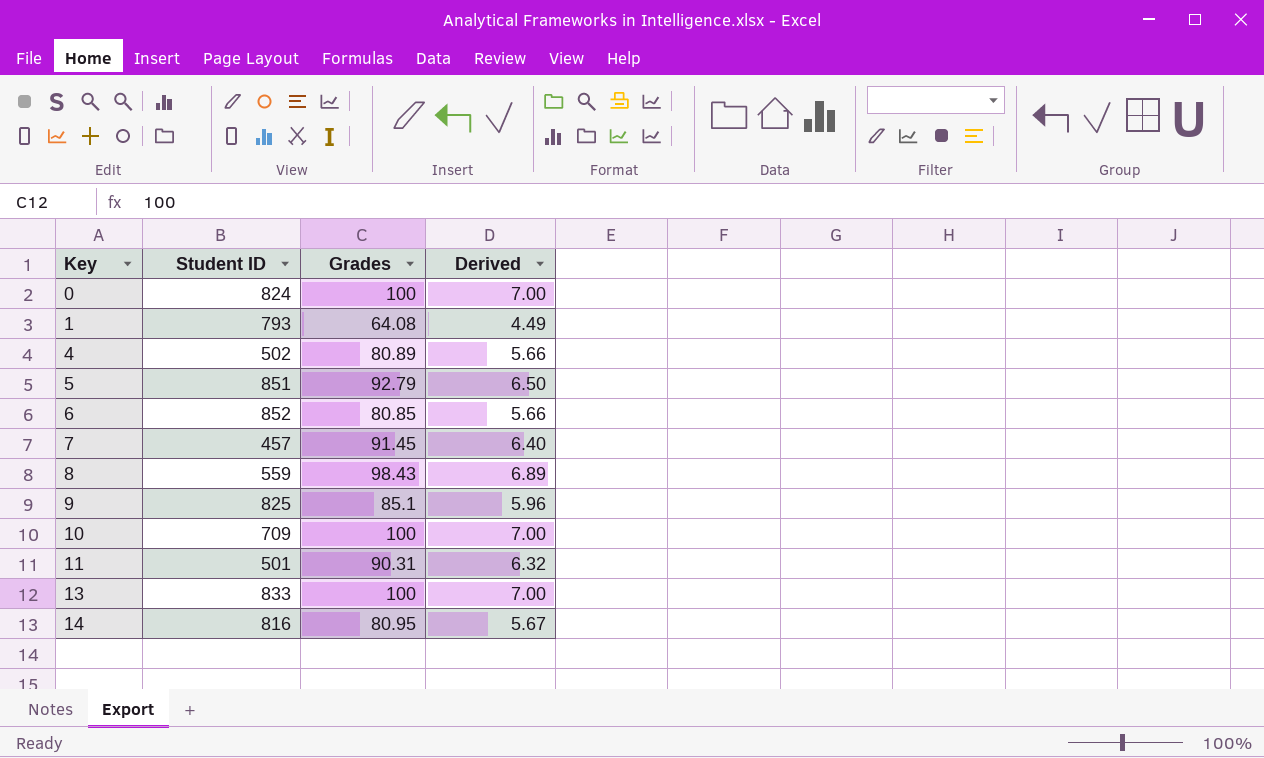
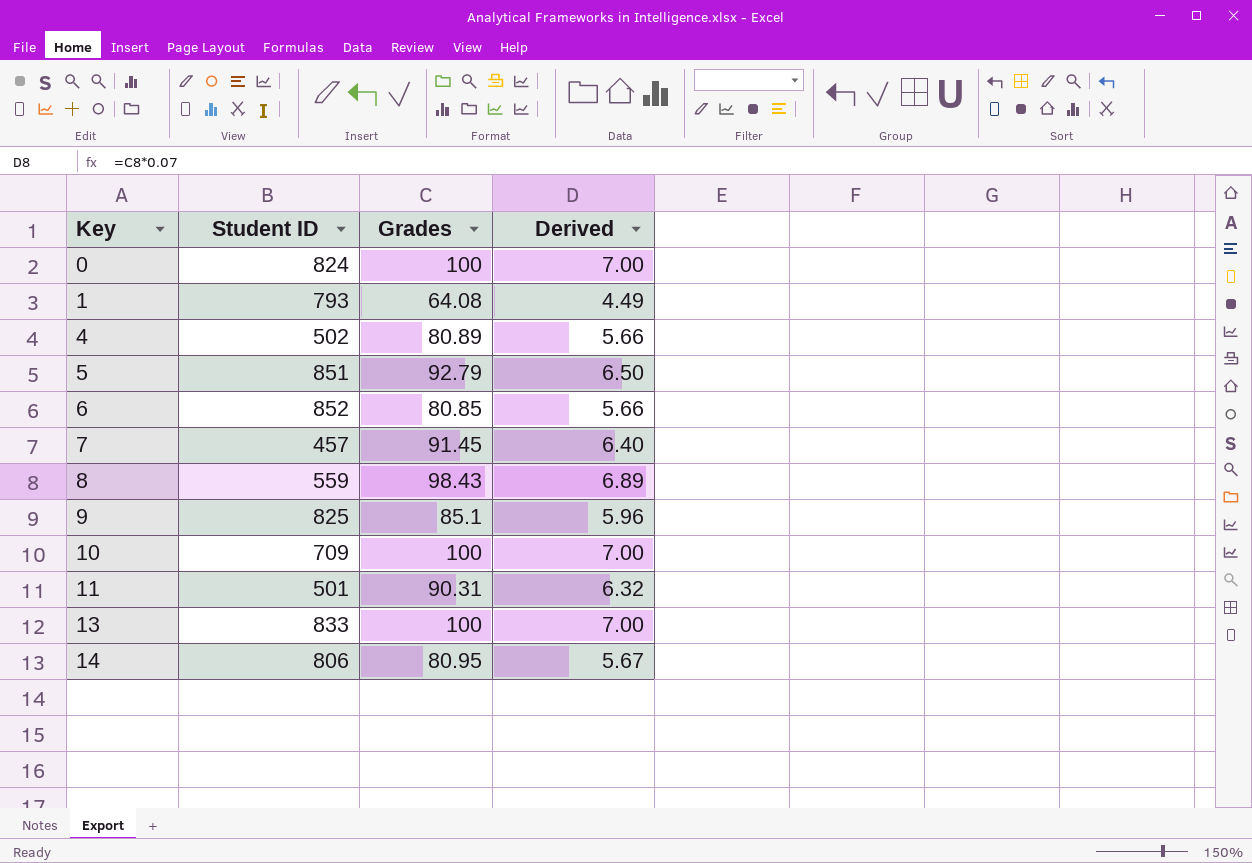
14 | Student ID: 816 -> 806

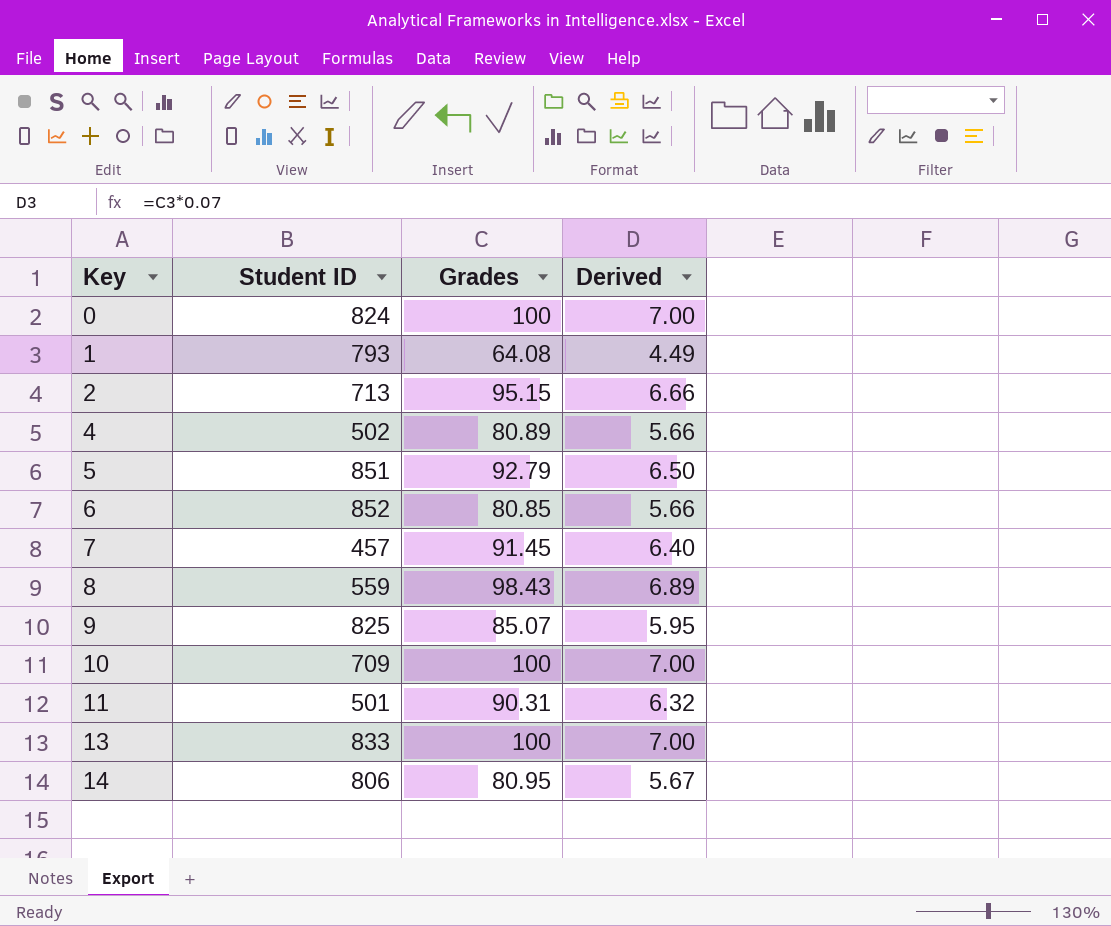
row 2: none -> 713 | 95.15 | 6.66
9 | Grades: 85.1 -> 85.07
9 | Derived: 5.96 -> 5.95

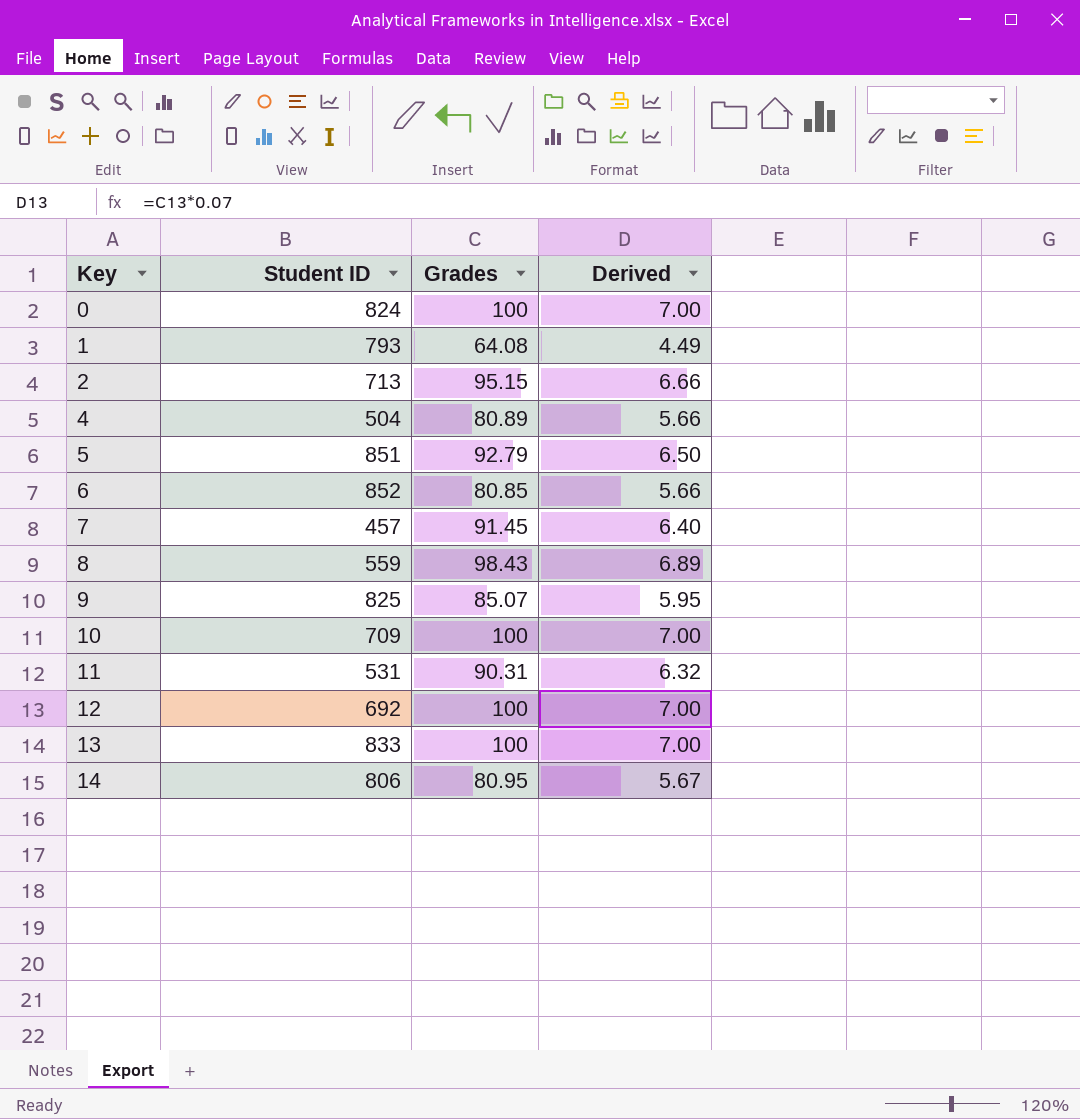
4 | Student ID: 502 -> 504
11 | Student ID: 501 -> 531
row 12: none -> 692 | 100 | 7.00

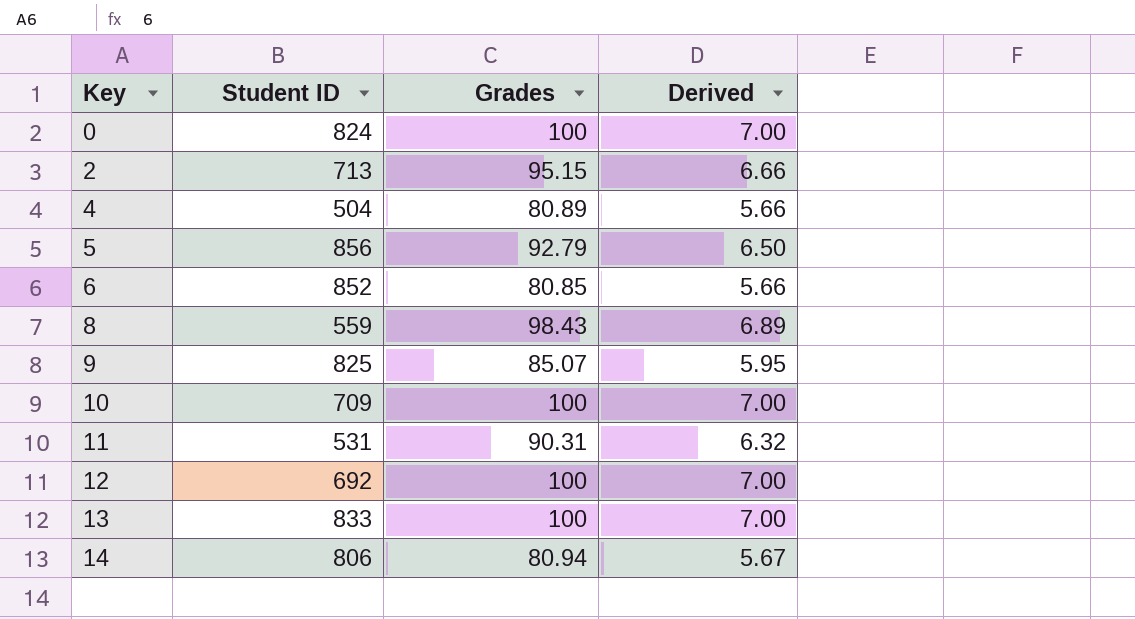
row 1: 793 | 64.08 | 4.49 -> none
row 7: 457 | 91.45 | 6.40 -> none
5 | Student ID: 851 -> 856
14 | Grades: 80.95 -> 80.94

